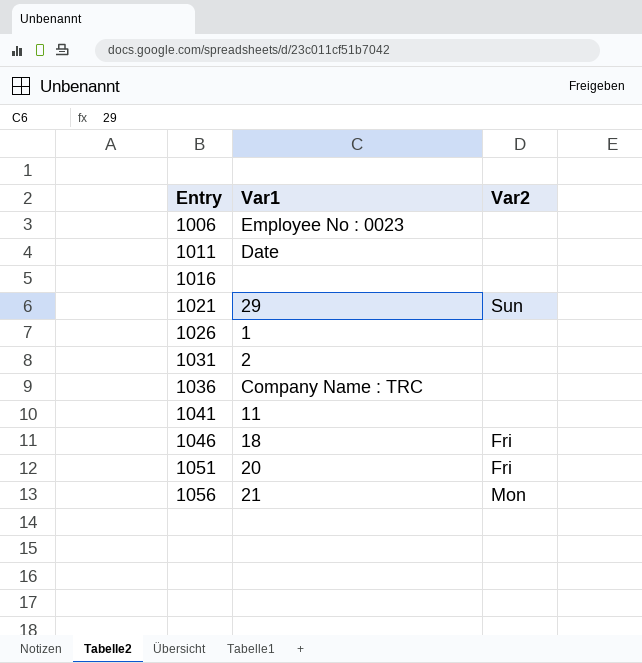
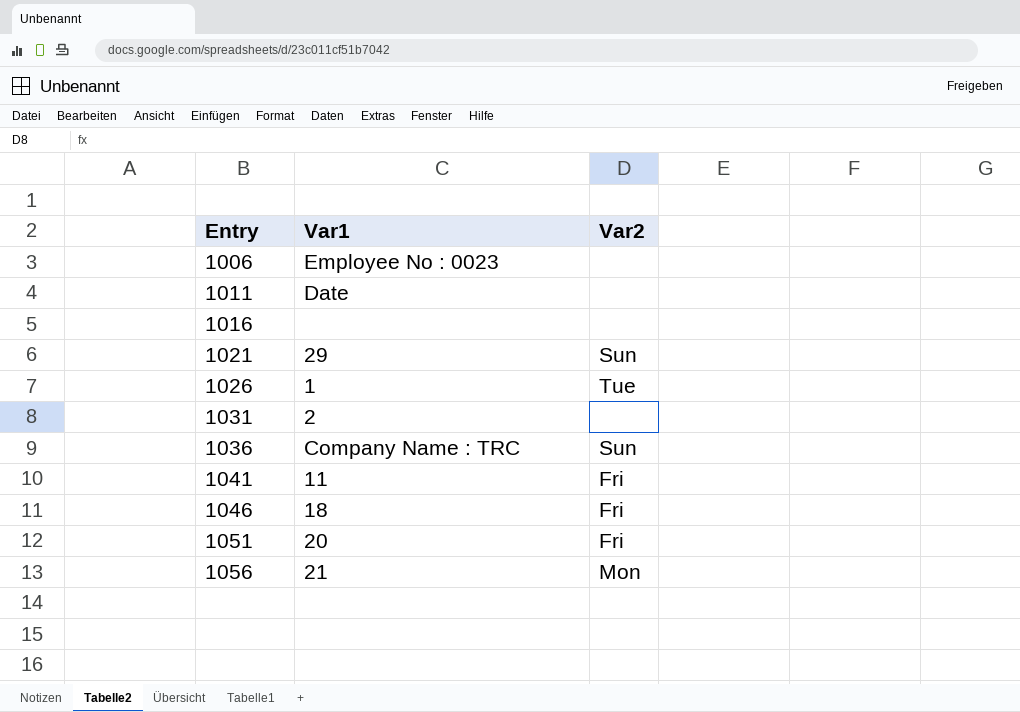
1026 | Var2: none -> Tue
1036 | Var2: none -> Sun
1041 | Var2: none -> Fri

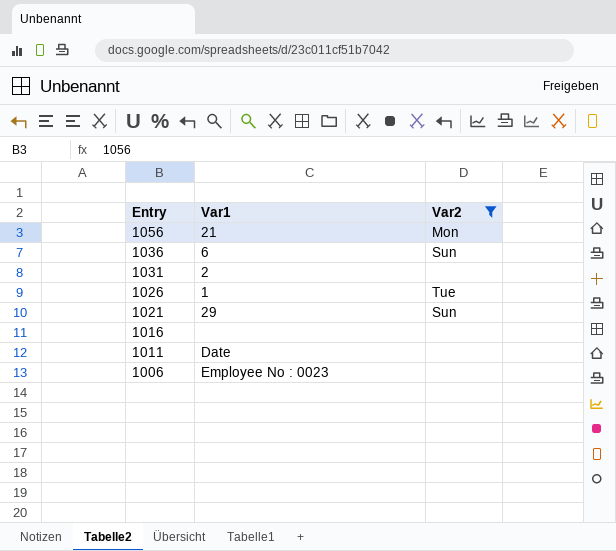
filter: none -> Var2 != Fri
row order: Entry ascending -> Entry descending
1036 | Var1: Company Name : TRC -> 6

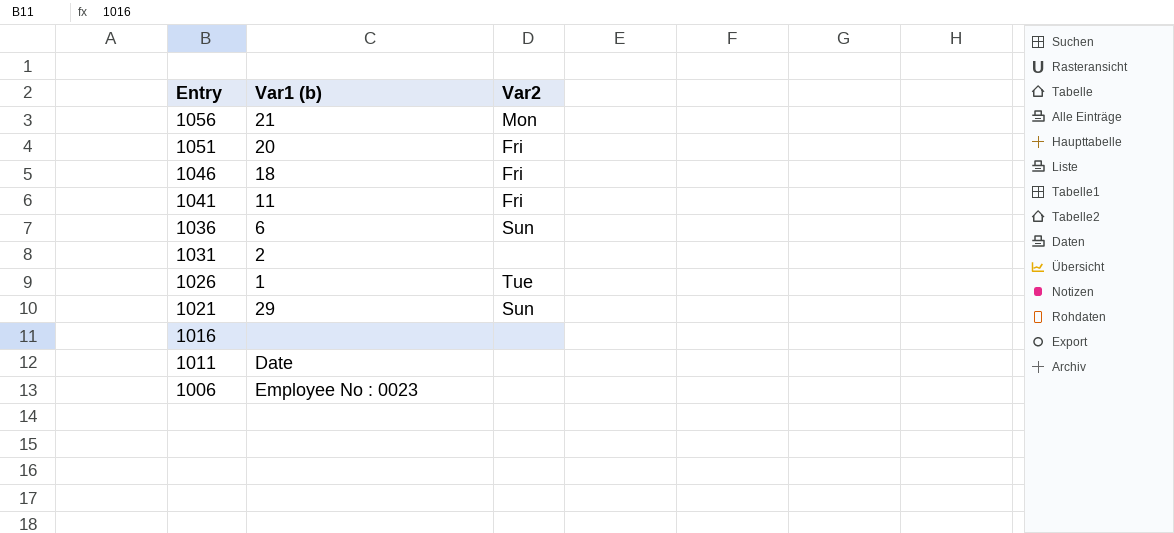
filter: Var2 != Fri -> none
column name: Var1 -> Var1 (b)

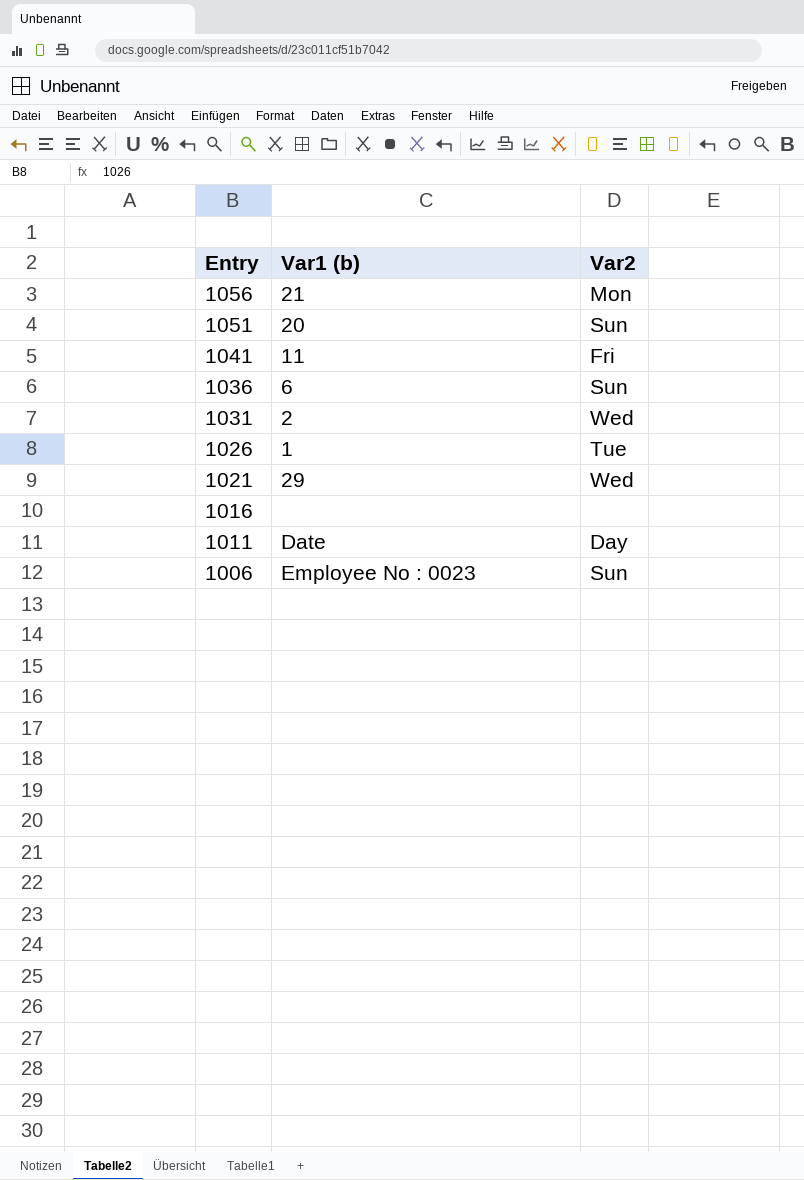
row 1046: 18 | Fri -> none
1051 | Var2: Fri -> Sun
1031 | Var2: none -> Wed
1021 | Var2: Sun -> Wed
1011 | Var2: none -> Day
1006 | Var2: none -> Sun

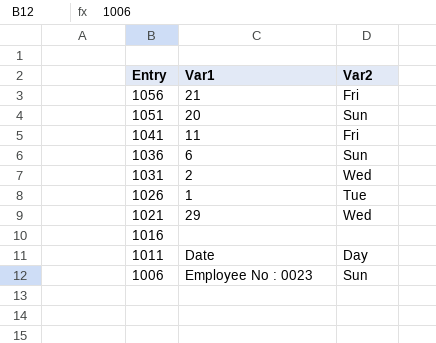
column name: Var1 (b) -> Var1
1056 | Var2: Mon -> Fri

